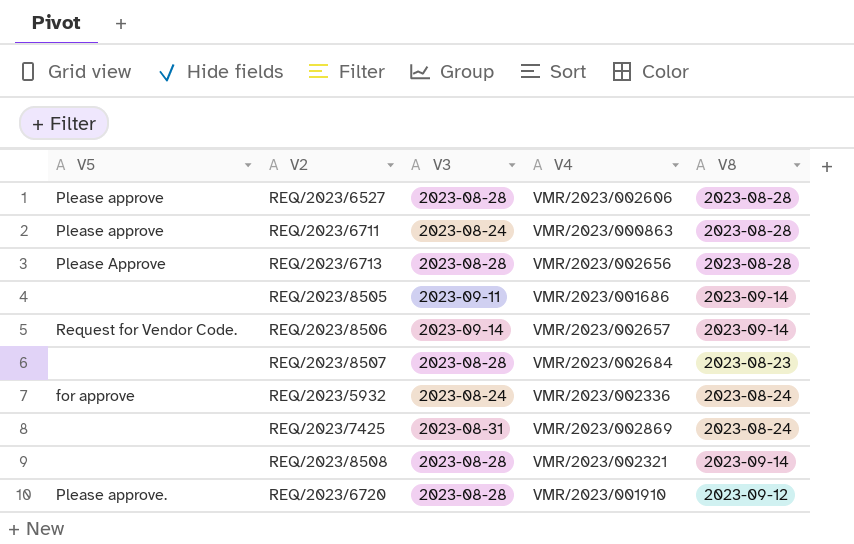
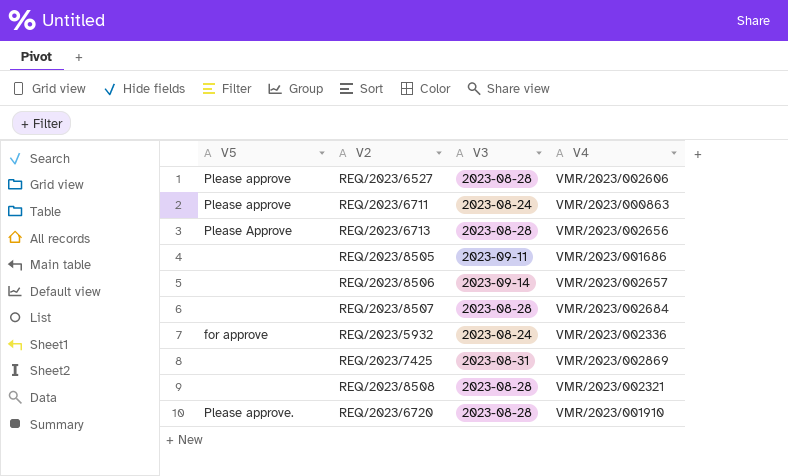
column V8 | position: 5 -> none
REQ/2023/8506 | V5: Request for Vendor Code. -> none

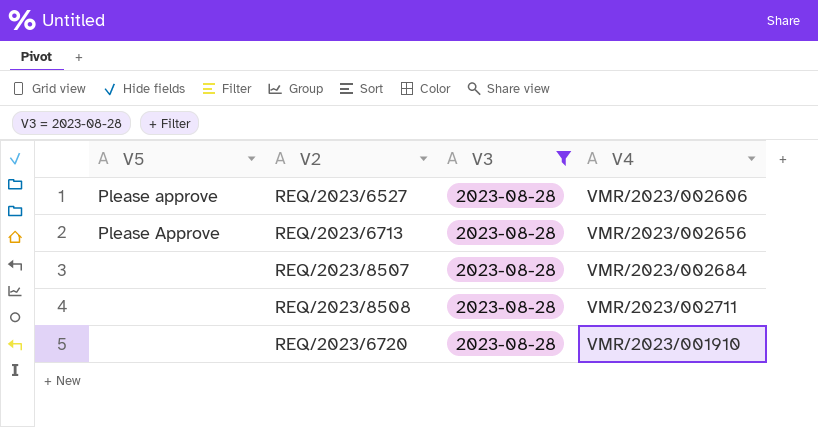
filter: none -> V3 = 2023-08-28
REQ/2023/8508 | V4: VMR/2023/002321 -> VMR/2023/002711
REQ/2023/6720 | V5: Please approve. -> none

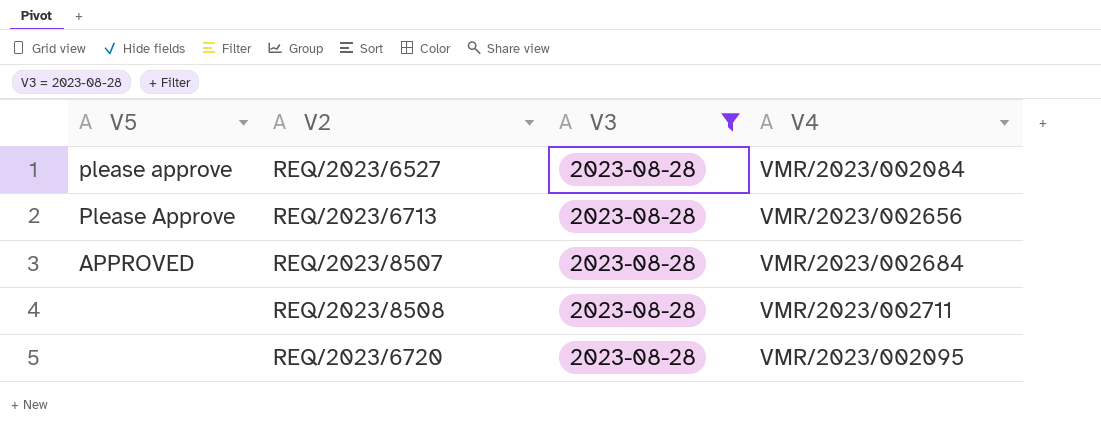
REQ/2023/6527 | V5: Please approve -> please approve
REQ/2023/6527 | V4: VMR/2023/002606 -> VMR/2023/002084
REQ/2023/8507 | V5: none -> APPROVED
REQ/2023/6720 | V4: VMR/2023/001910 -> VMR/2023/002095

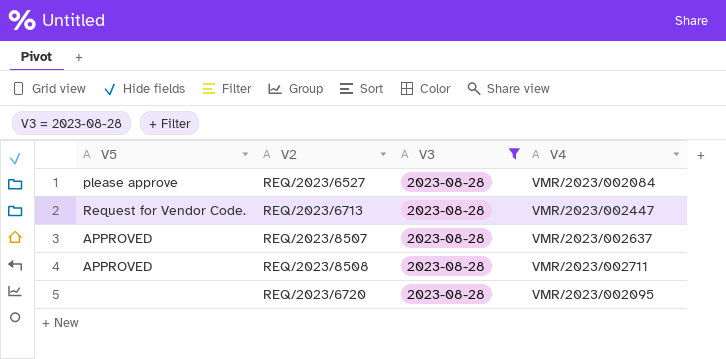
REQ/2023/6713 | V5: Please Approve -> Request for Vendor Code.
REQ/2023/6713 | V4: VMR/2023/002656 -> VMR/2023/002447
REQ/2023/8507 | V4: VMR/2023/002684 -> VMR/2023/002637
REQ/2023/8508 | V5: none -> APPROVED

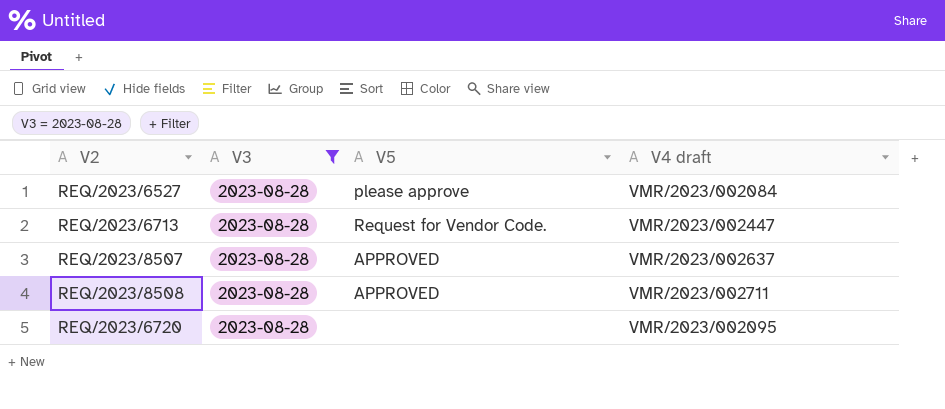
column V5 | position: 1 -> 3
column name: V4 -> V4 draft

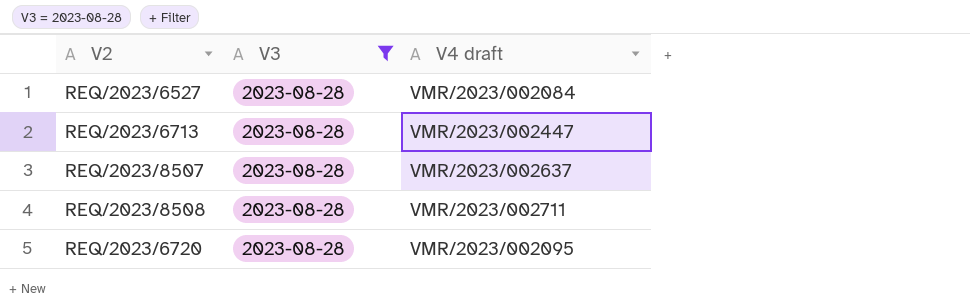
column V5 | position: 3 -> none

